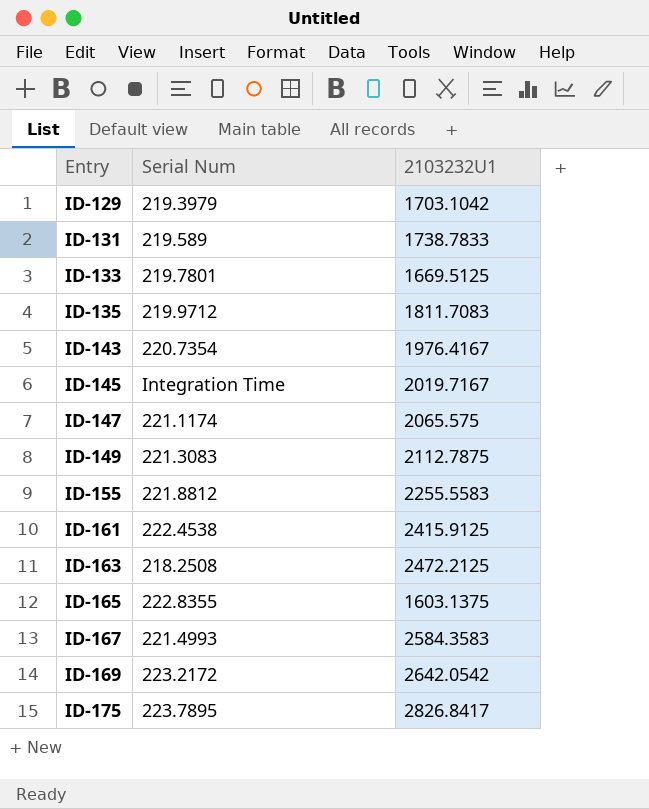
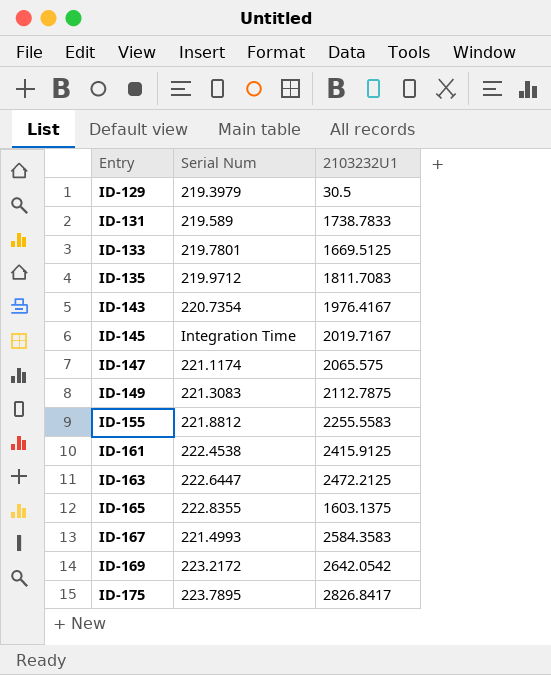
ID-129 | 2103232U1: 1703.1042 -> 30.5
ID-163 | Serial Num: 218.2508 -> 222.6447

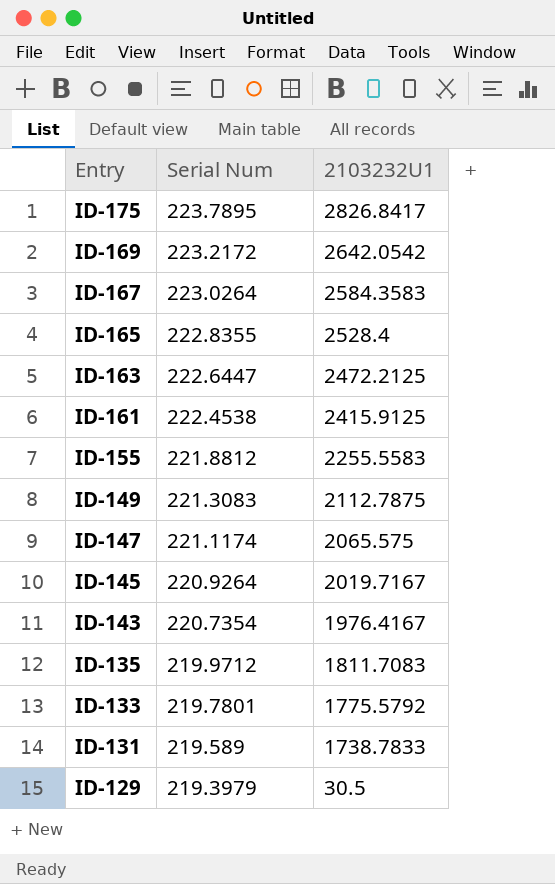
row order: Entry ascending -> Entry descending
ID-167 | Serial Num: 221.4993 -> 223.0264
ID-165 | 2103232U1: 1603.1375 -> 2528.4
ID-145 | Serial Num: Integration Time -> 220.9264
ID-133 | 2103232U1: 1669.5125 -> 1775.5792

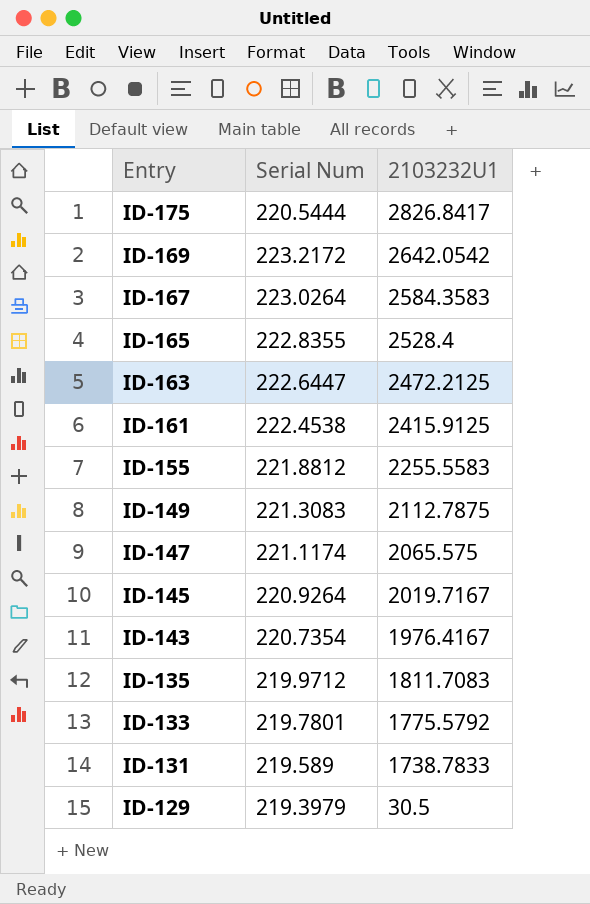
ID-175 | Serial Num: 223.7895 -> 220.5444

